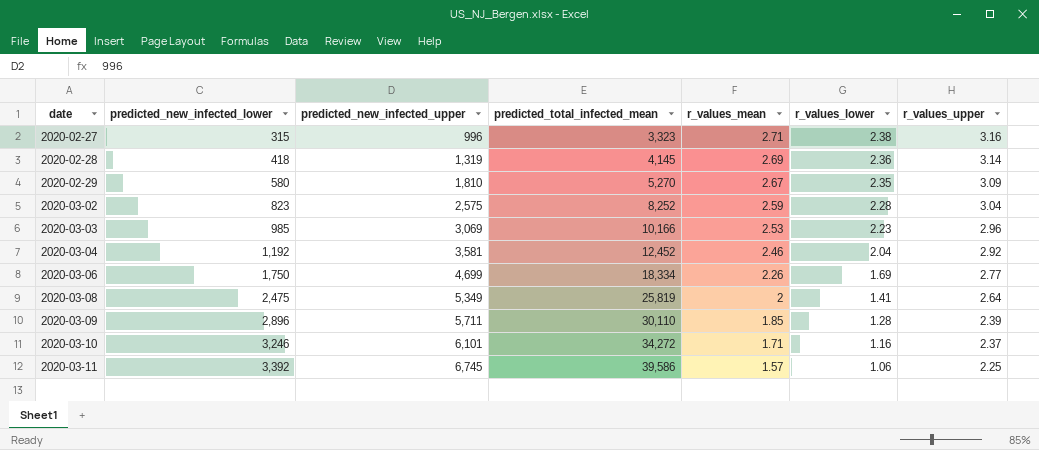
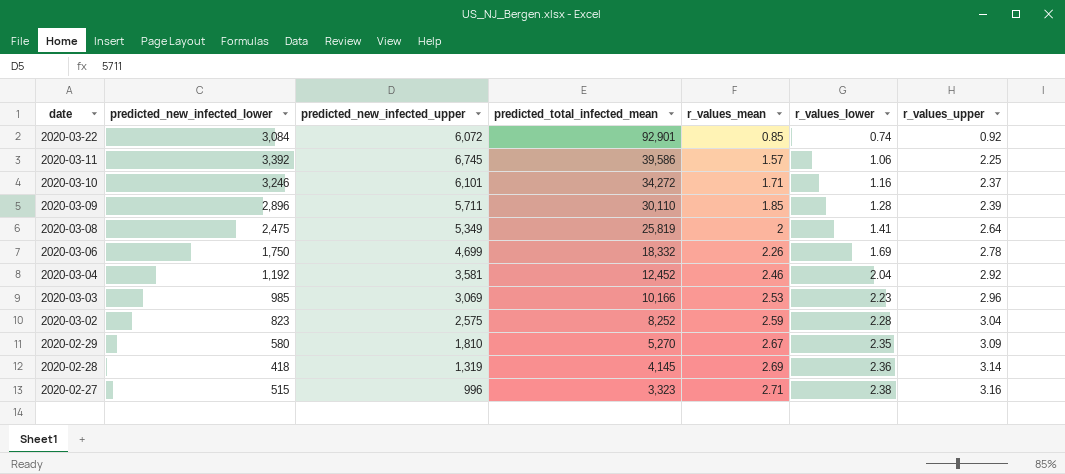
row order: date ascending -> date descending
row 2020-03-22: none -> 3,084 | 6,072 | 92,901 | 0.85 | 0.74 | 0.92
2020-03-06 | predicted_total_infected_mean: 18,334 -> 18,332
2020-03-06 | r_values_upper: 2.77 -> 2.78
2020-02-27 | predicted_new_infected_lower: 315 -> 515

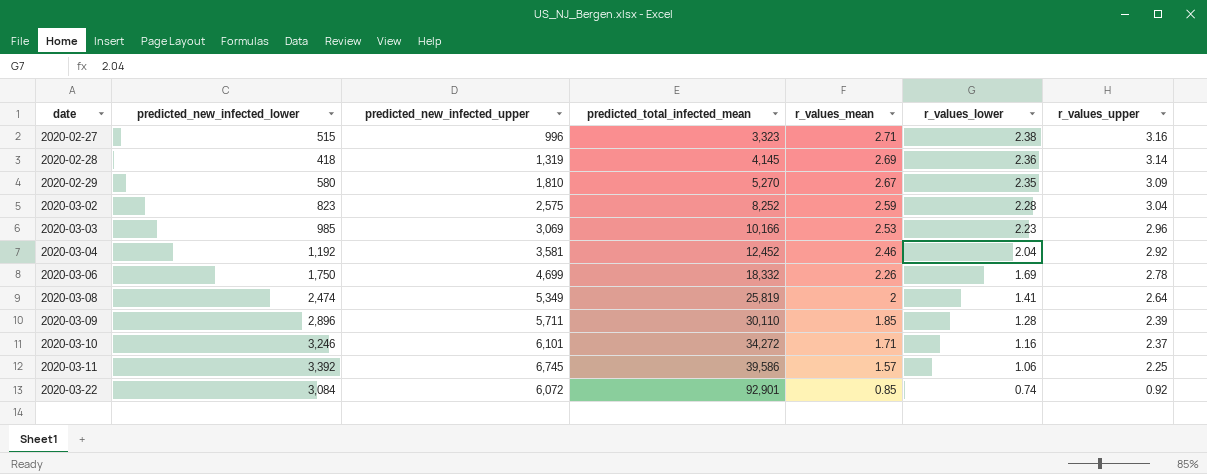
row order: date descending -> date ascending
2020-03-08 | predicted_new_infected_lower: 2,475 -> 2,474

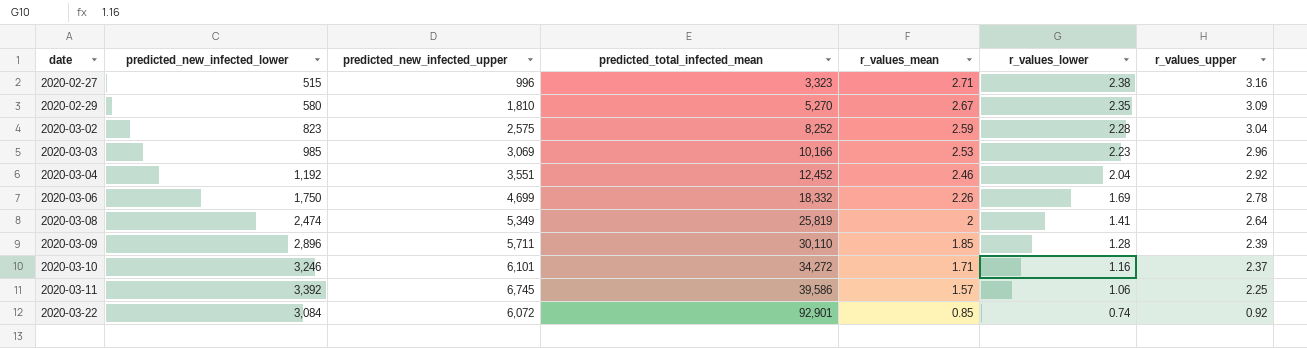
row 2020-02-28: 418 | 1,319 | 4,145 | 2.69 | 2.36 | 3.14 -> none
2020-03-04 | predicted_new_infected_upper: 3,581 -> 3,551

